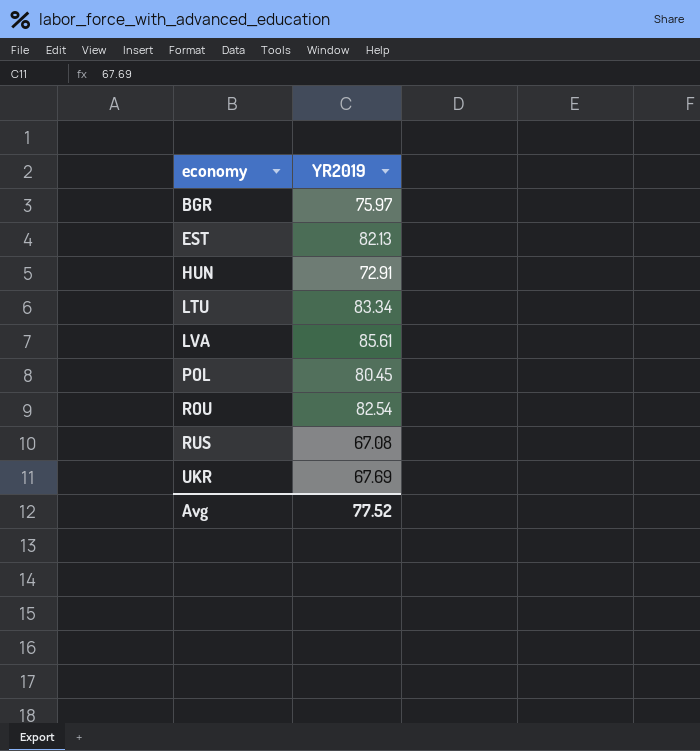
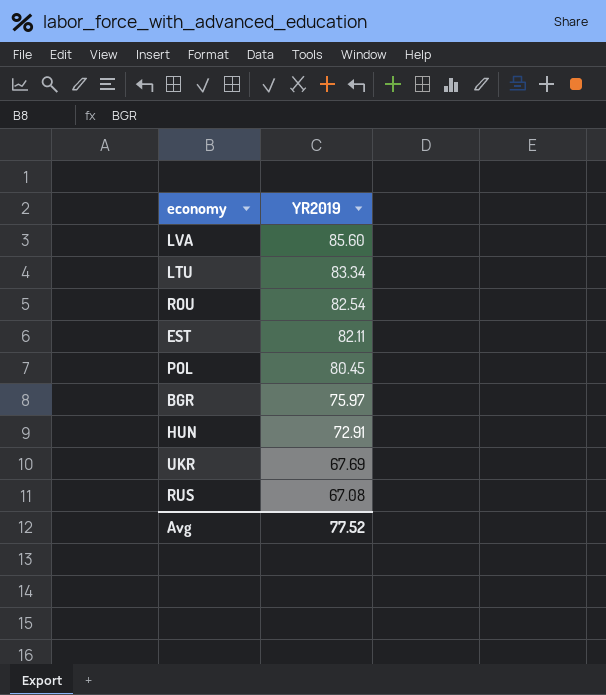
row order: economy ascending -> YR2019 descending
LVA | YR2019: 85.61 -> 85.60
EST | YR2019: 82.13 -> 82.11

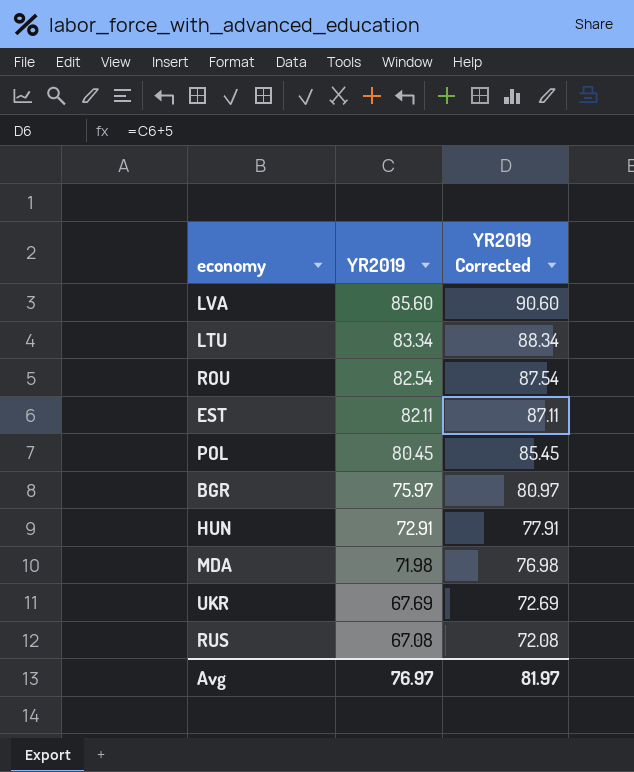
column YR2019 Corrected | formula: none -> [YR2019] + 5
row MDA: none -> 71.98 | 76.98
Avg | YR2019: 77.52 -> 76.97

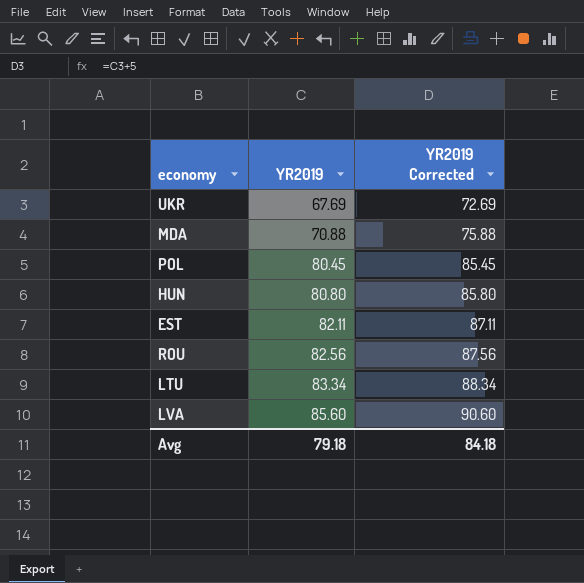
row order: YR2019 descending -> YR2019 ascending
row BGR: 75.97 | 80.97 -> none
row RUS: 67.08 | 72.08 -> none
MDA | YR2019: 71.98 -> 70.88
MDA | YR2019 Corrected: 76.98 -> 75.88
HUN | YR2019: 72.91 -> 80.80
HUN | YR2019 Corrected: 77.91 -> 85.80
ROU | YR2019: 82.54 -> 82.56
ROU | YR2019 Corrected: 87.54 -> 87.56
Avg | YR2019: 76.97 -> 79.18
Avg | YR2019 Corrected: 81.97 -> 84.18

